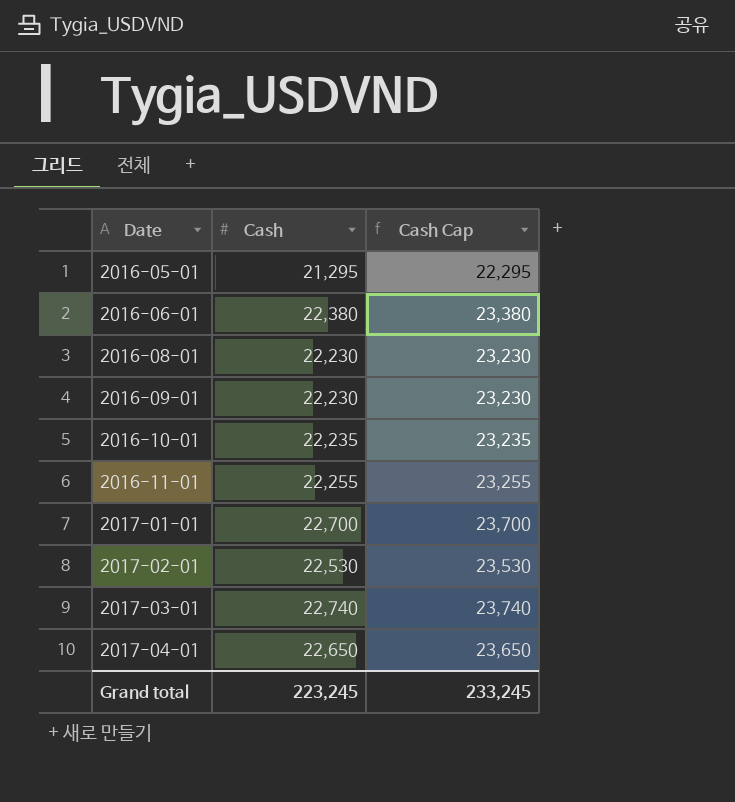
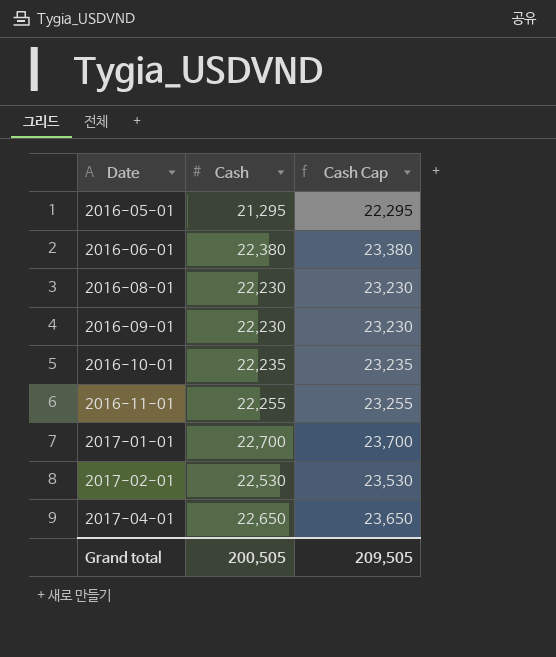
row 2017-03-01: 22,740 | 23,740 -> none
Grand total | Cash: 223,245 -> 200,505
Grand total | Cash Cap: 233,245 -> 209,505

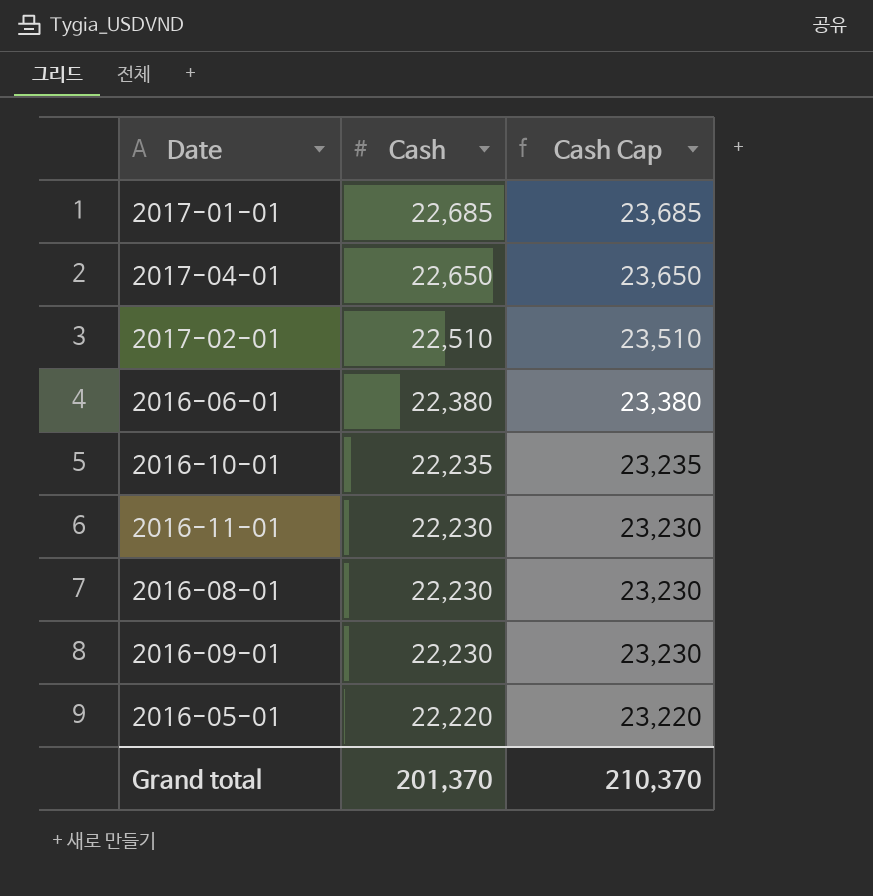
row order: Date ascending -> Cash descending
2017-01-01 | Cash: 22,700 -> 22,685
2017-01-01 | Cash Cap: 23,700 -> 23,685
2017-02-01 | Cash: 22,530 -> 22,510
2017-02-01 | Cash Cap: 23,530 -> 23,510
2016-11-01 | Cash: 22,255 -> 22,230
2016-11-01 | Cash Cap: 23,255 -> 23,230
2016-05-01 | Cash: 21,295 -> 22,220
2016-05-01 | Cash Cap: 22,295 -> 23,220
Grand total | Cash: 200,505 -> 201,370
Grand total | Cash Cap: 209,505 -> 210,370

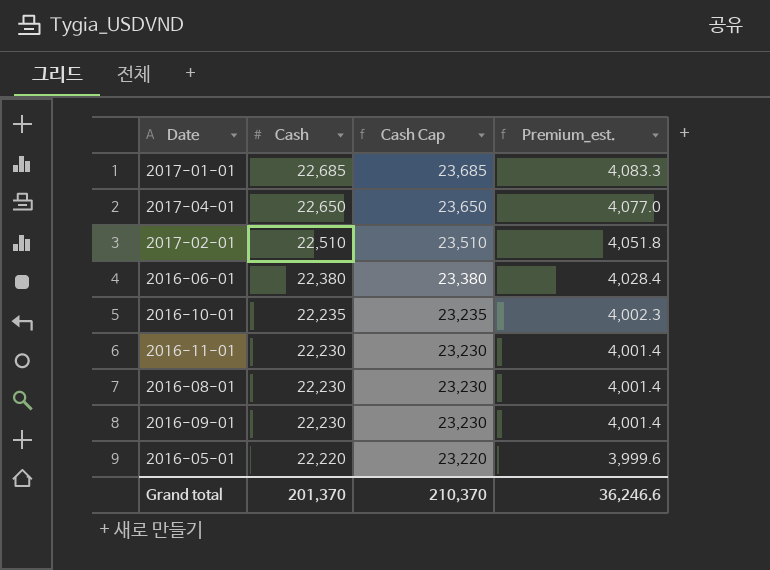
column Premium_est. | formula: none -> [Cash] * 0.18

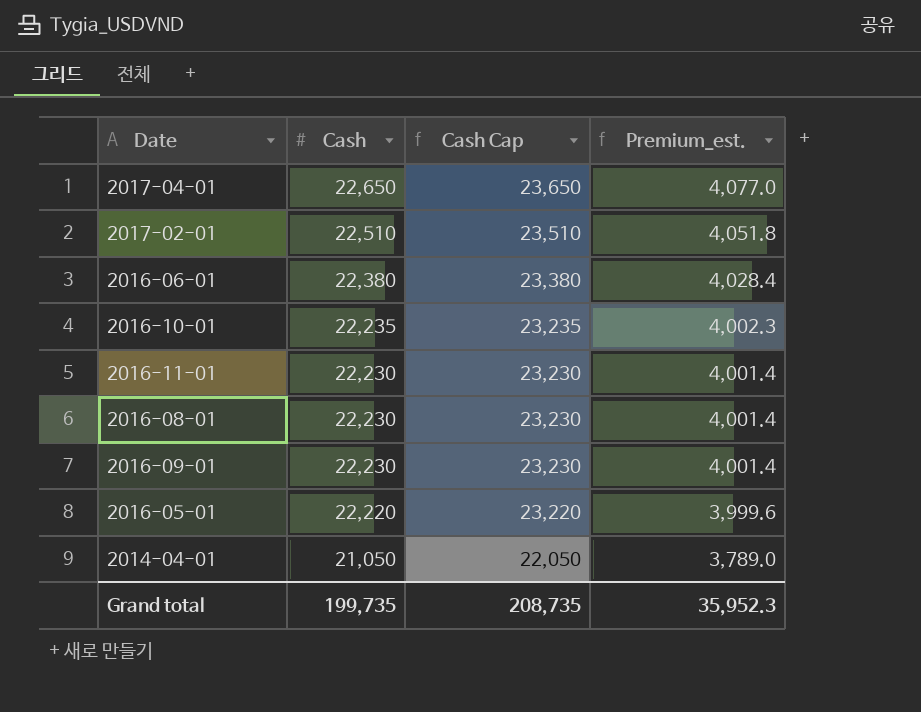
row 2017-01-01: 22,685 | 23,685 | 4,083.3 -> none
row 2014-04-01: none -> 21,050 | 22,050 | 3,789.0
Grand total | Cash: 201,370 -> 199,735
Grand total | Cash Cap: 210,370 -> 208,735
Grand total | Premium_est.: 36,246.6 -> 35,952.3

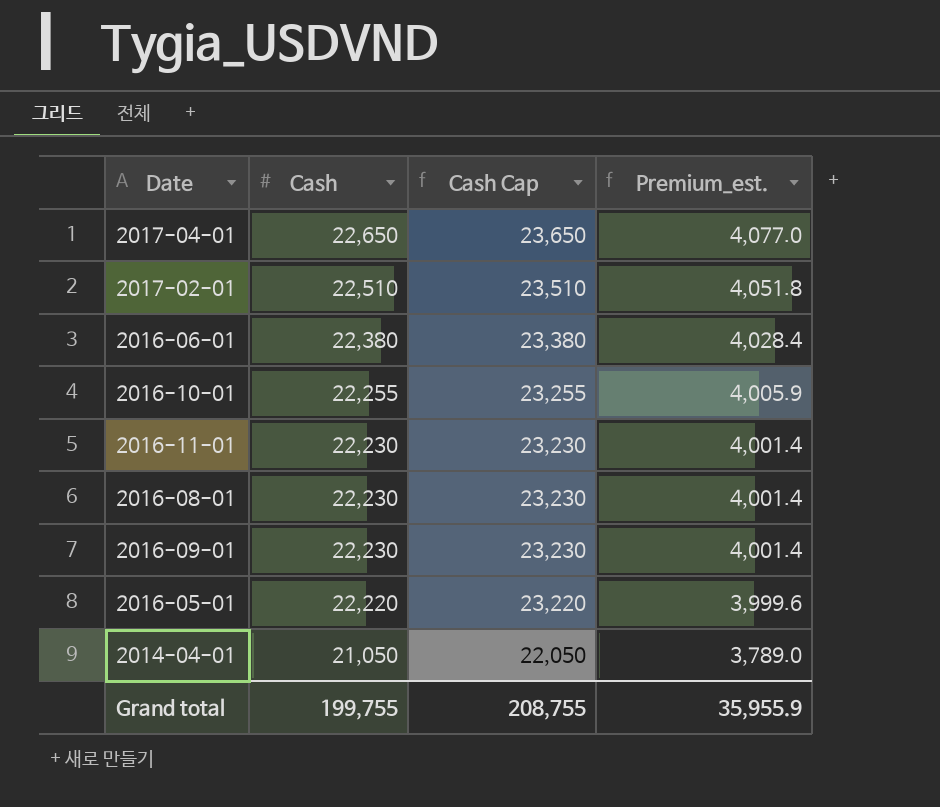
2016-10-01 | Cash: 22,235 -> 22,255
2016-10-01 | Cash Cap: 23,235 -> 23,255
2016-10-01 | Premium_est.: 4,002.3 -> 4,005.9
Grand total | Cash: 199,735 -> 199,755
Grand total | Cash Cap: 208,735 -> 208,755
Grand total | Premium_est.: 35,952.3 -> 35,955.9

